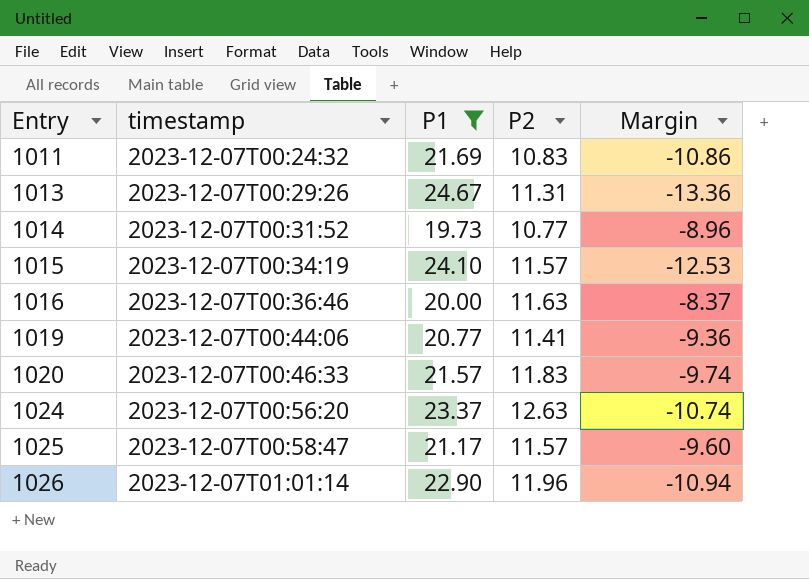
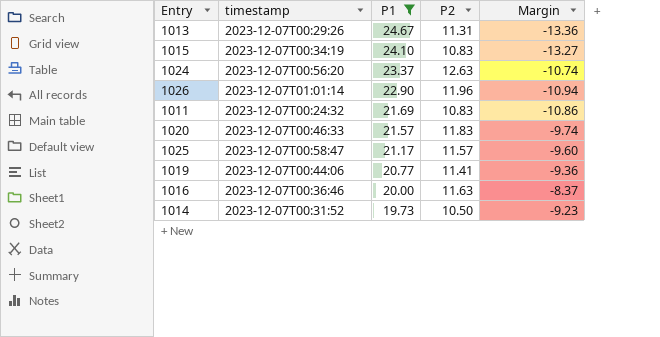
row order: Entry ascending -> P1 descending
1015 | P2: 11.57 -> 10.83
1015 | Margin: -12.53 -> -13.27
1014 | P2: 10.77 -> 10.50
1014 | Margin: -8.96 -> -9.23

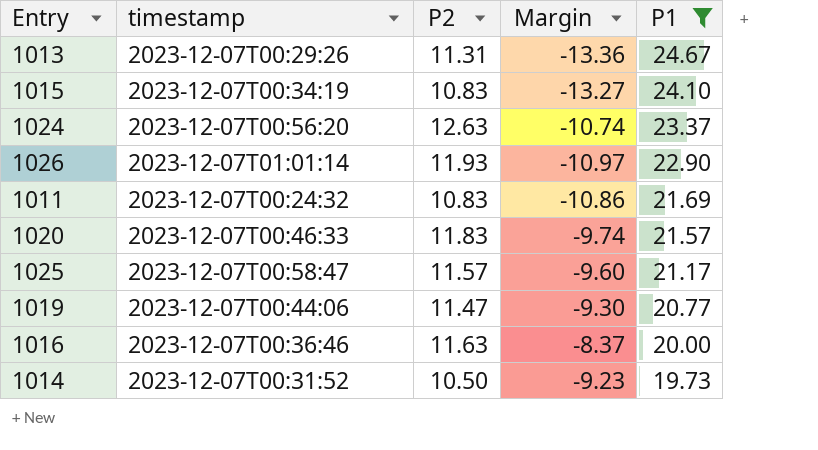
column P1 | position: 3 -> 5
1026 | P2: 11.96 -> 11.93
1026 | Margin: -10.94 -> -10.97
1019 | P2: 11.41 -> 11.47
1019 | Margin: -9.36 -> -9.30

